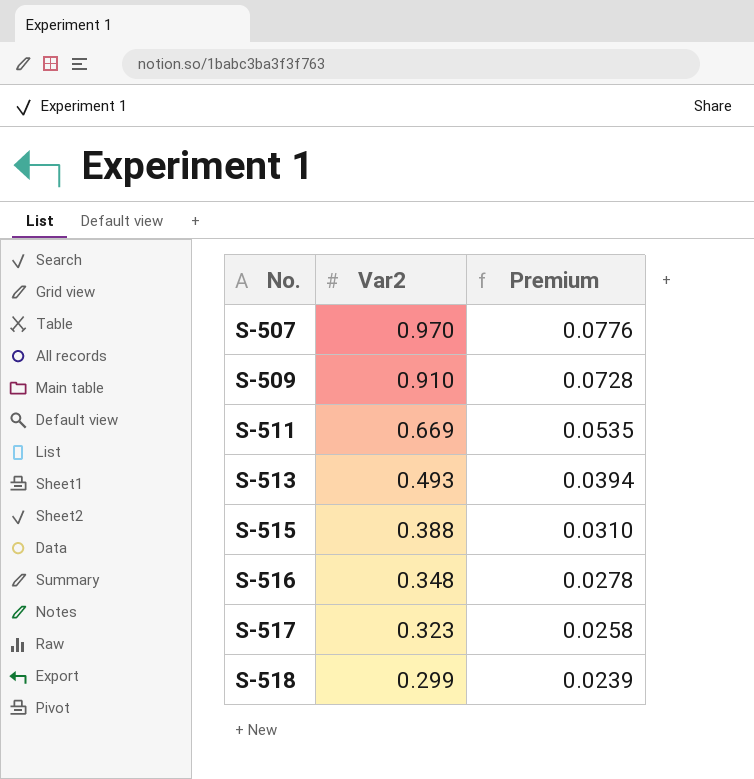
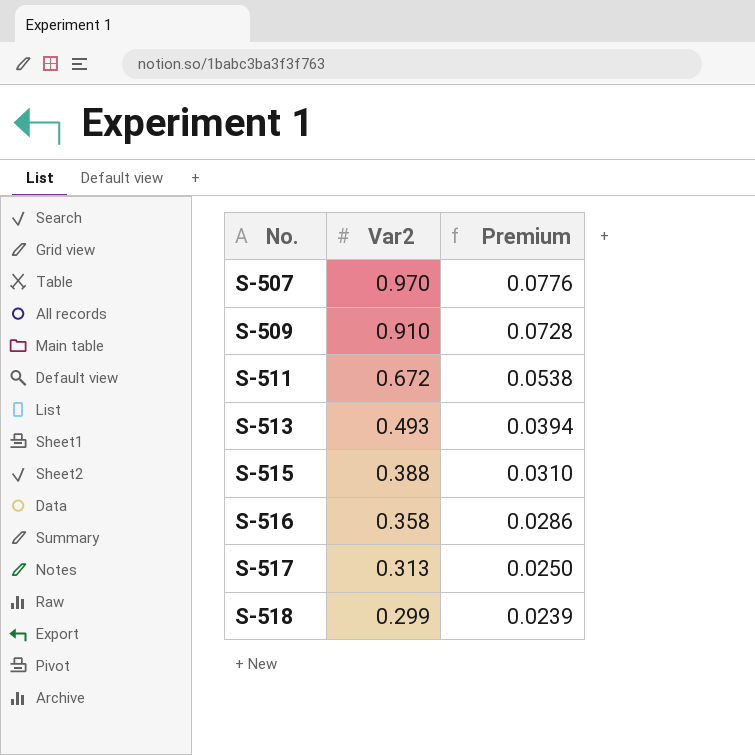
S-511 | Var2: 0.669 -> 0.672
S-511 | Premium: 0.0535 -> 0.0538
S-516 | Var2: 0.348 -> 0.358
S-516 | Premium: 0.0278 -> 0.0286
S-517 | Var2: 0.323 -> 0.313
S-517 | Premium: 0.0258 -> 0.0250

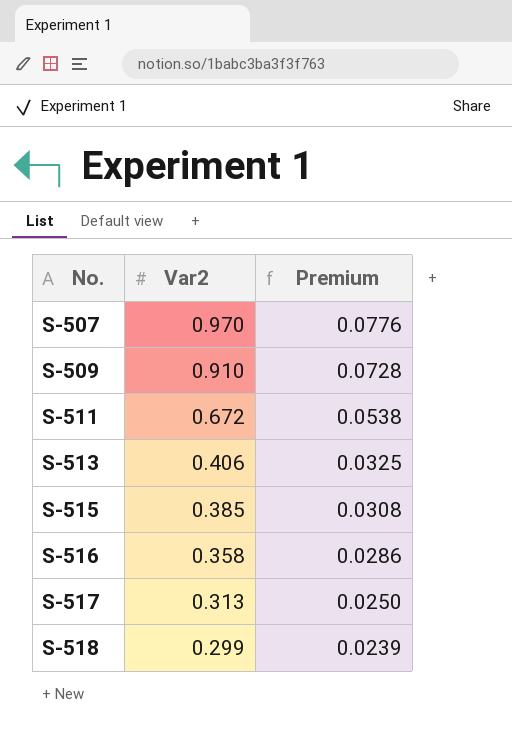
S-513 | Var2: 0.493 -> 0.406
S-513 | Premium: 0.0394 -> 0.0325
S-515 | Var2: 0.388 -> 0.385
S-515 | Premium: 0.0310 -> 0.0308

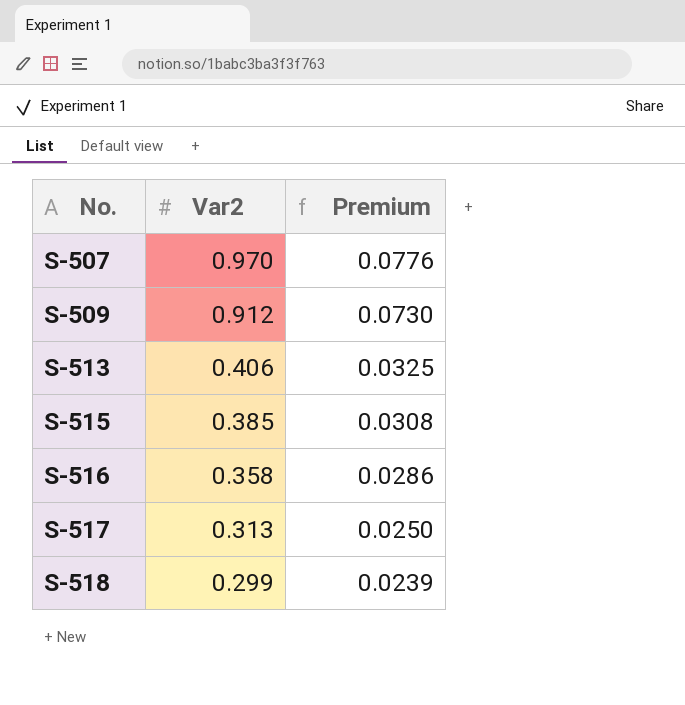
row S-511: 0.672 | 0.0538 -> none
S-509 | Var2: 0.910 -> 0.912
S-509 | Premium: 0.0728 -> 0.0730

